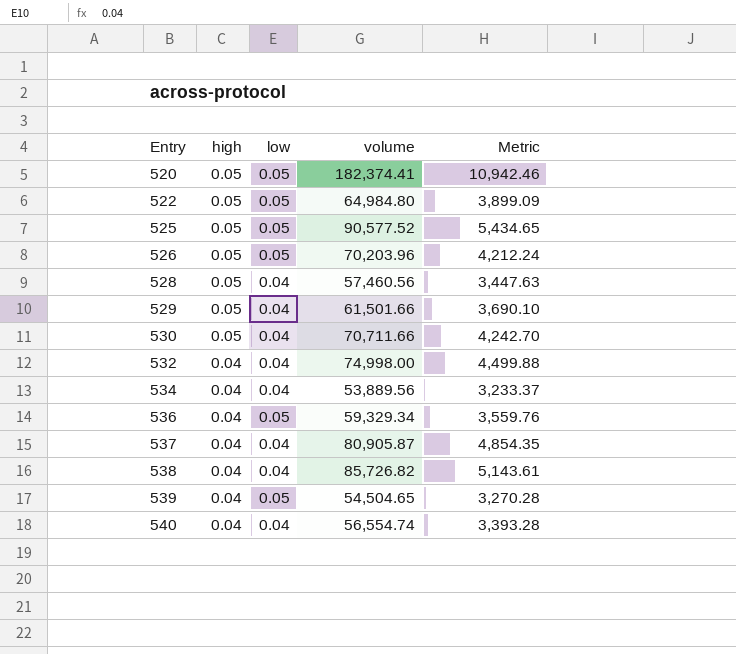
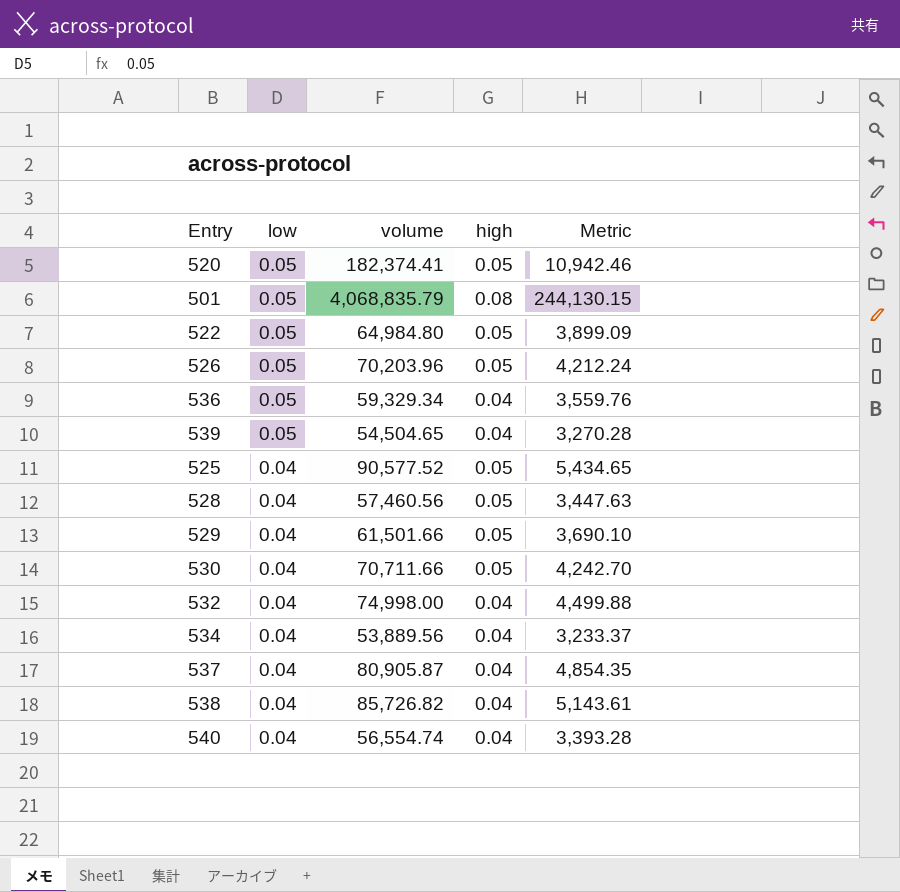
row order: Entry ascending -> low descending
column high | position: 2 -> 4
row 501: none -> 0.05 | 4,068,835.79 | 0.08 | 244,130.15
525 | low: 0.05 -> 0.04

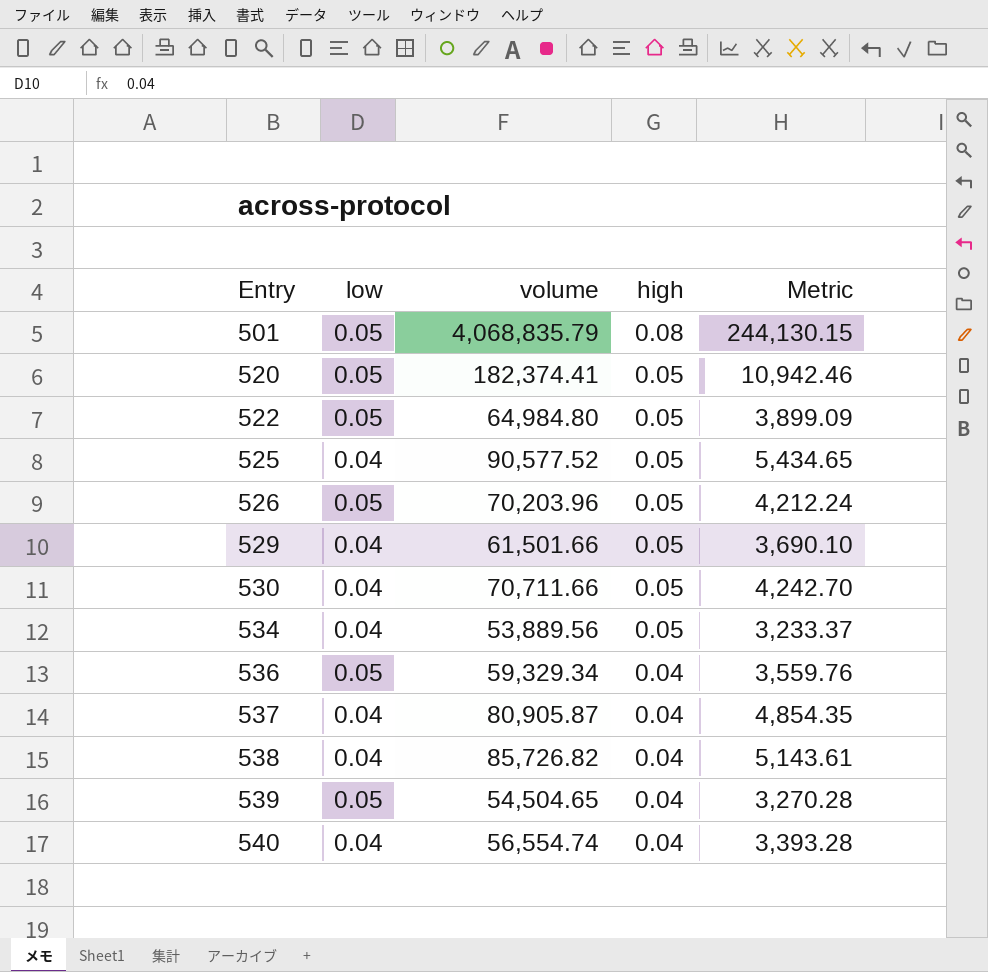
row order: low descending -> Entry ascending
row 528: 0.04 | 57,460.56 | 0.05 | 3,447.63 -> none
row 532: 0.04 | 74,998.00 | 0.04 | 4,499.88 -> none
534 | high: 0.04 -> 0.05

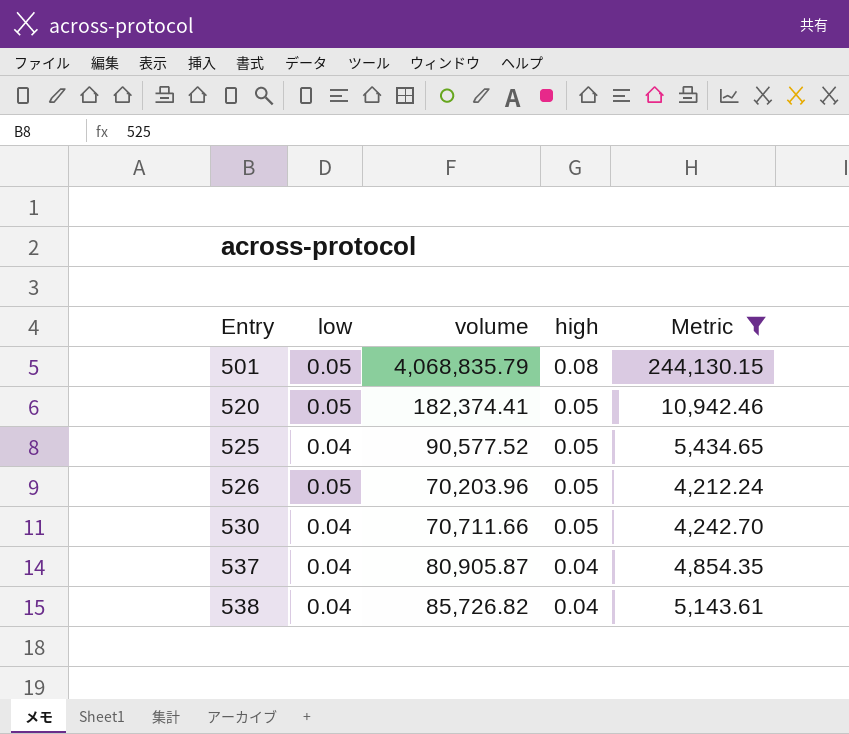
filter: none -> Metric >= 4,212.24

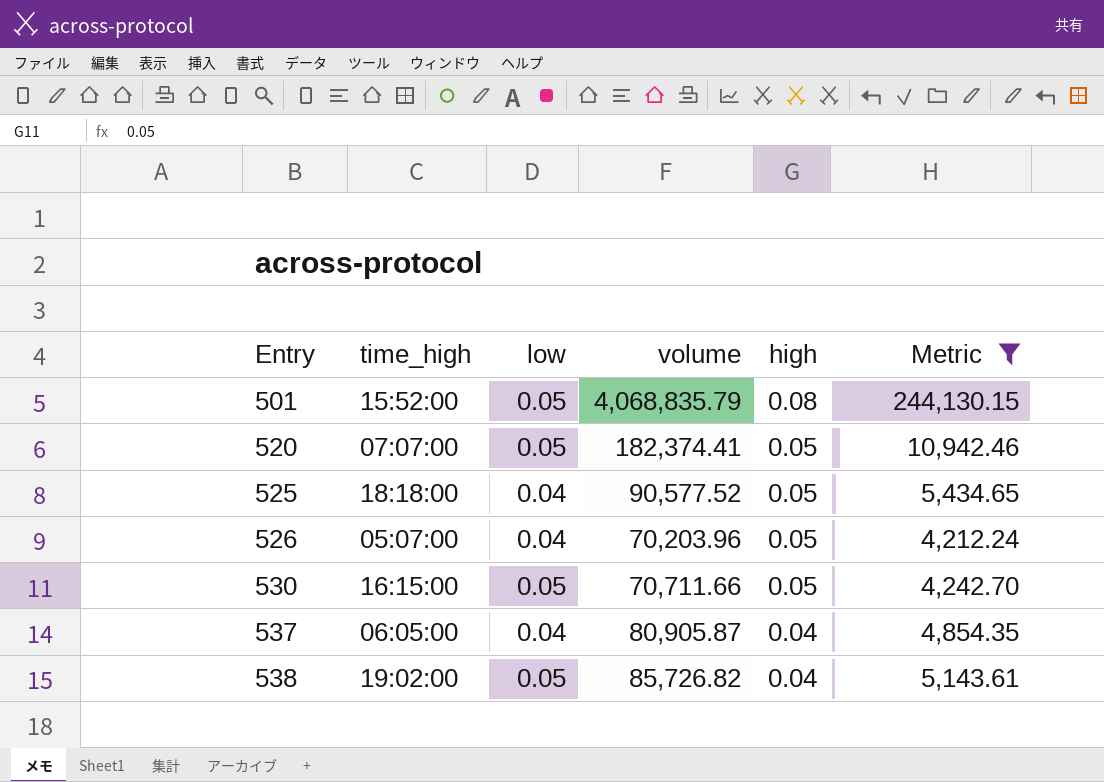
column time_high | position: none -> 2
526 | low: 0.05 -> 0.04
530 | low: 0.04 -> 0.05
538 | low: 0.04 -> 0.05

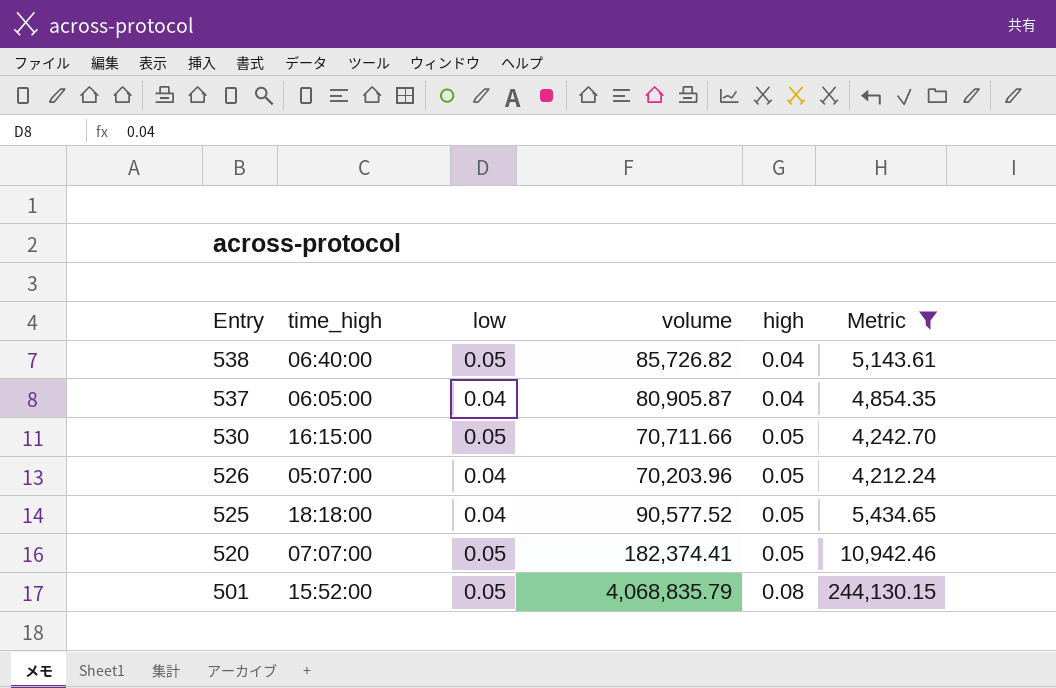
row order: Entry ascending -> Entry descending
538 | time_high: 19:02:00 -> 06:40:00

